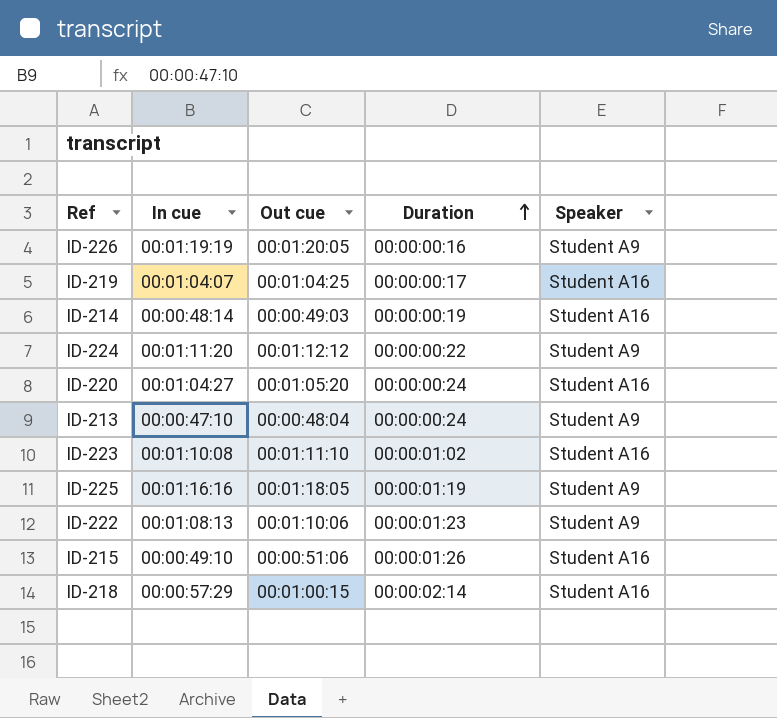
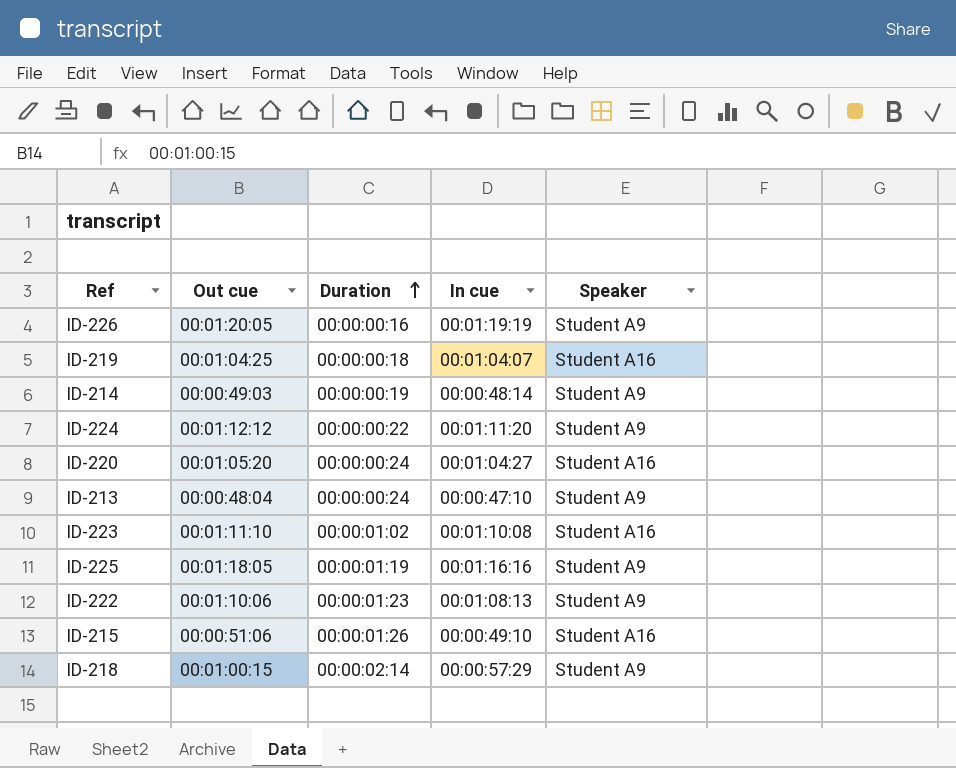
column In cue | position: 2 -> 4
ID-219 | Duration: 00:00:00:17 -> 00:00:00:18
ID-214 | Speaker: Student A16 -> Student A9
ID-218 | Speaker: Student A16 -> Student A9

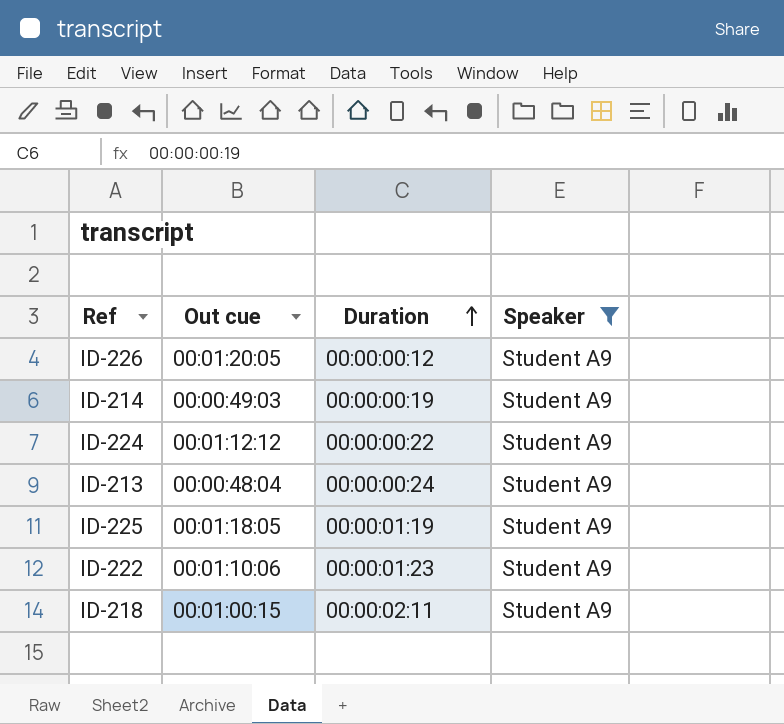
filter: none -> Speaker = Student A9
column In cue | position: 4 -> none
ID-226 | Duration: 00:00:00:16 -> 00:00:00:12
ID-218 | Duration: 00:00:02:14 -> 00:00:02:11

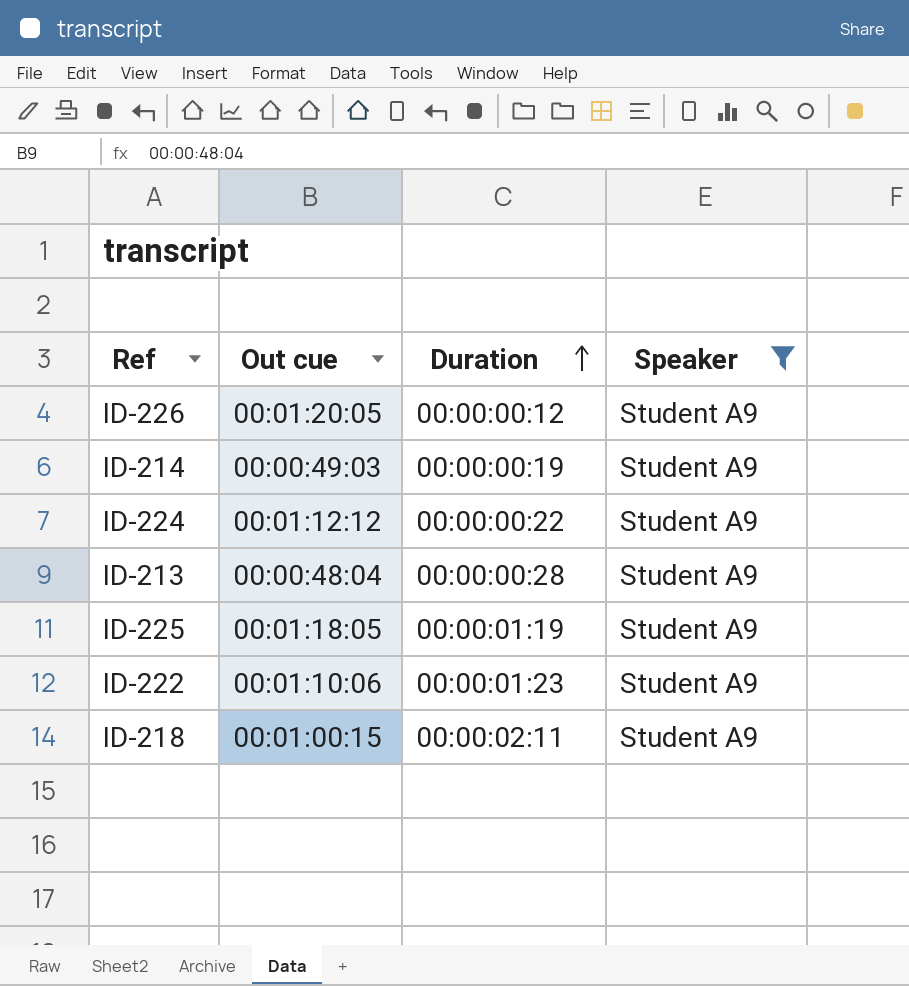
ID-213 | Duration: 00:00:00:24 -> 00:00:00:28

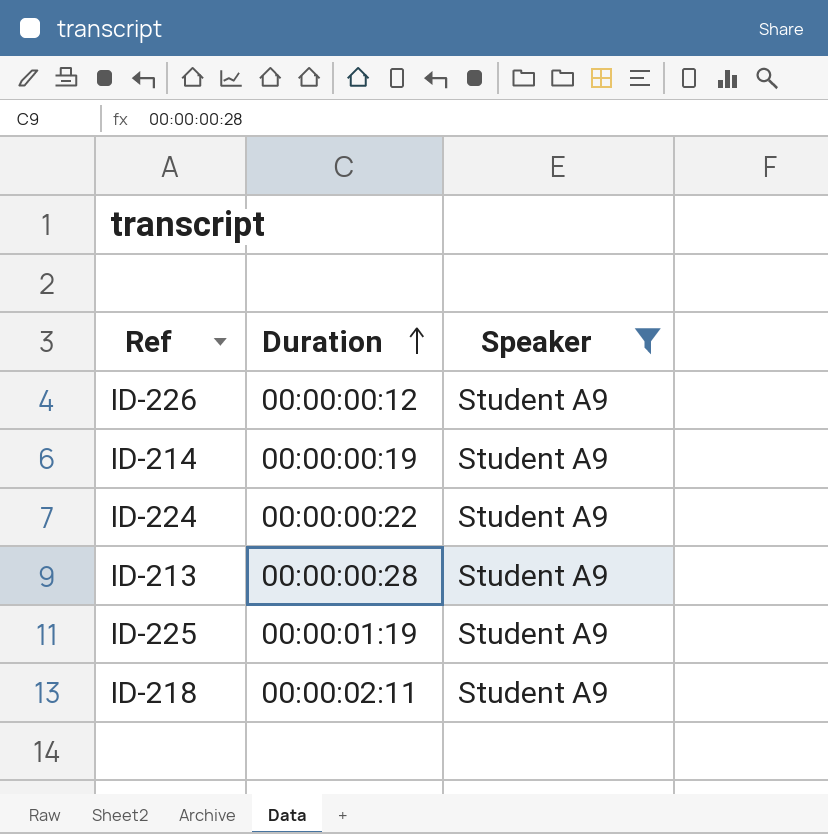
column Out cue | position: 2 -> none
row ID-222: 00:01:10:06 | 00:00:01:23 | Student A9 -> none

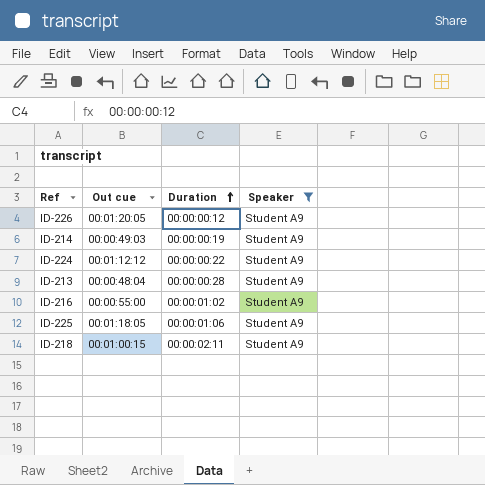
column Out cue | position: none -> 2
row ID-216: none -> 00:00:55:00 | 00:00:01:02 | Student A9
ID-225 | Duration: 00:00:01:19 -> 00:00:01:06

